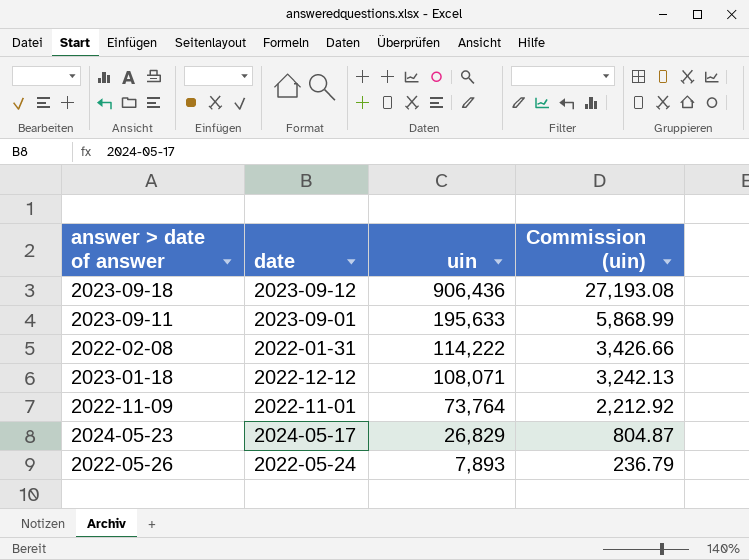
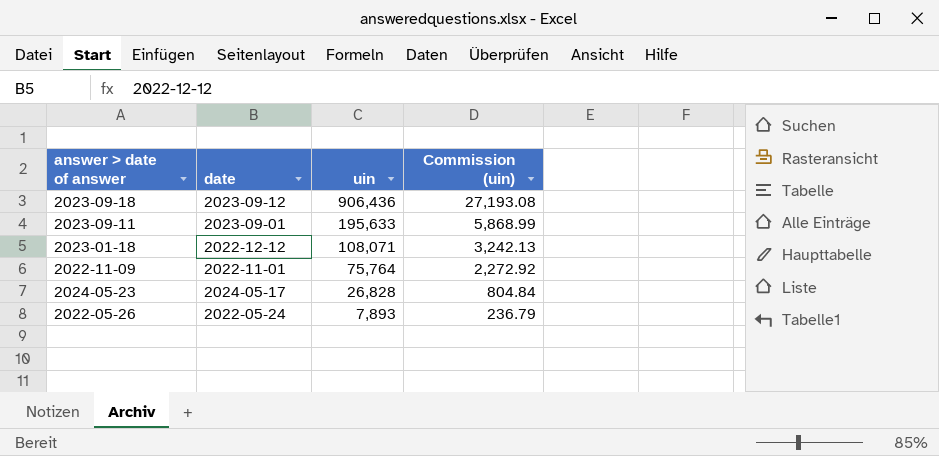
row 2022-02-08: 2022-01-31 | 114,222 | 3,426.66 -> none
2022-11-09 | uin: 73,764 -> 75,764
2022-11-09 | Commission (uin): 2,212.92 -> 2,272.92
2024-05-23 | uin: 26,829 -> 26,828
2024-05-23 | Commission (uin): 804.87 -> 804.84

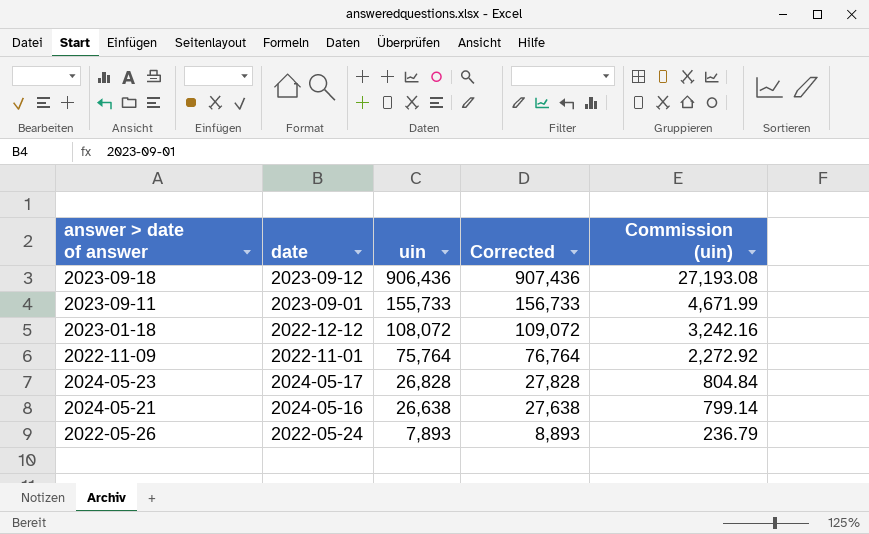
column Corrected | formula: none -> [uin] + 1000
2023-09-11 | uin: 195,633 -> 155,733
2023-09-11 | Commission (uin): 5,868.99 -> 4,671.99
2023-01-18 | uin: 108,071 -> 108,072
2023-01-18 | Commission (uin): 3,242.13 -> 3,242.16
row 2024-05-21: none -> 2024-05-16 | 26,638 | 27,638 | 799.14

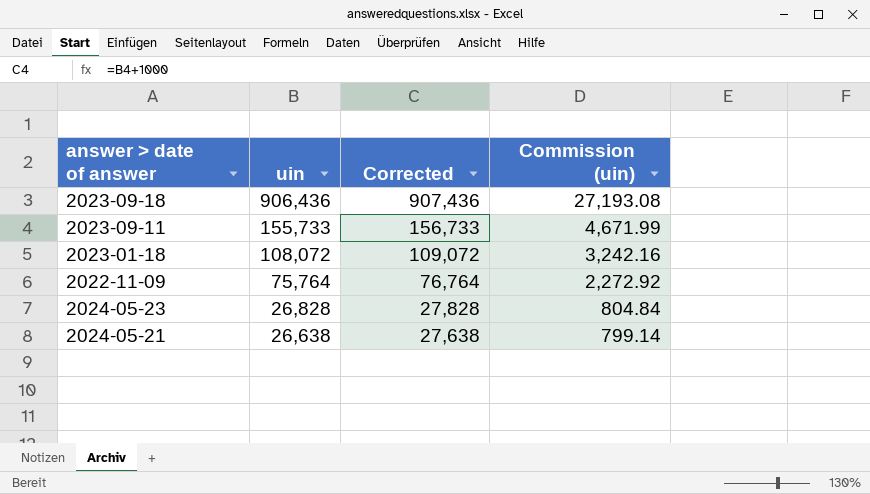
column date | position: 2 -> none
row 2022-05-26: 2022-05-24 | 7,893 | 8,893 | 236.79 -> none

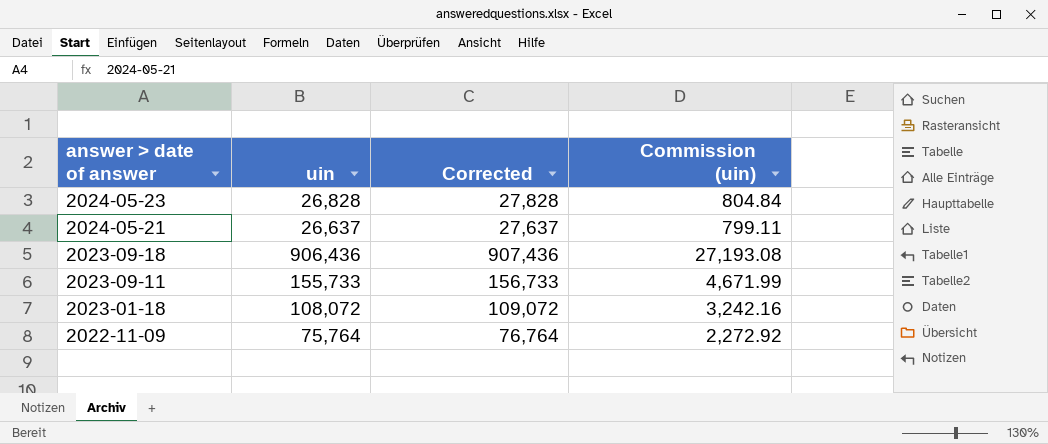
row order: uin descending -> answer > date of answer descending
2024-05-21 | uin: 26,638 -> 26,637
2024-05-21 | Corrected: 27,638 -> 27,637
2024-05-21 | Commission (uin): 799.14 -> 799.11

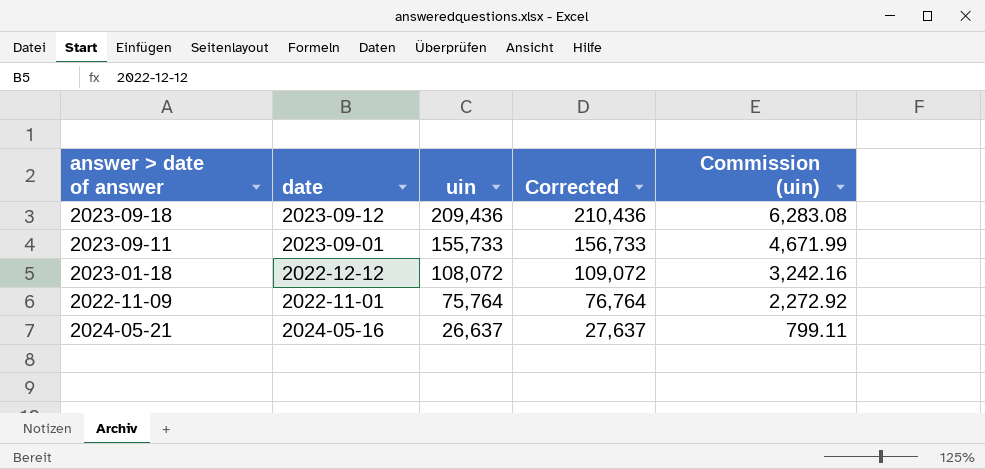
row order: answer > date of answer descending -> uin descending
column date | position: none -> 2
row 2024-05-23: 26,828 | 27,828 | 804.84 -> none
2023-09-18 | uin: 906,436 -> 209,436
2023-09-18 | Corrected: 907,436 -> 210,436
2023-09-18 | Commission (uin): 27,193.08 -> 6,283.08

